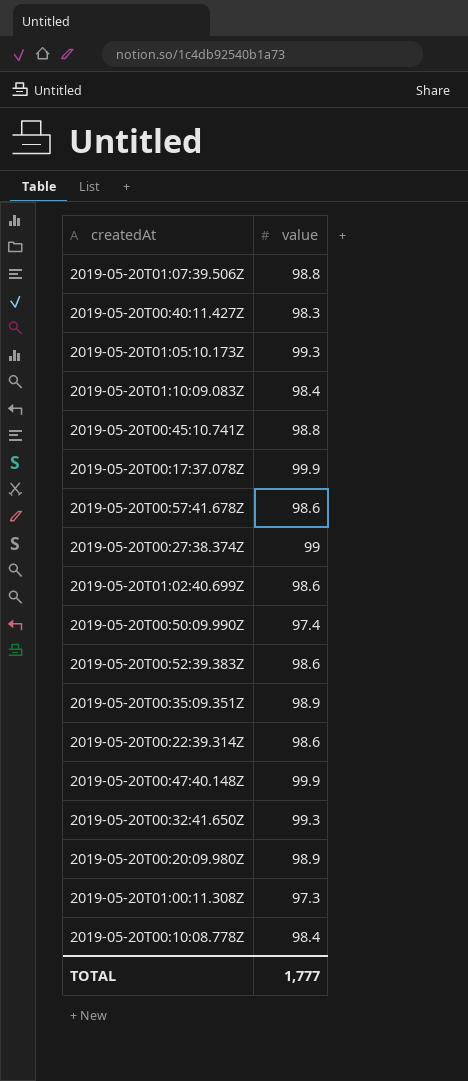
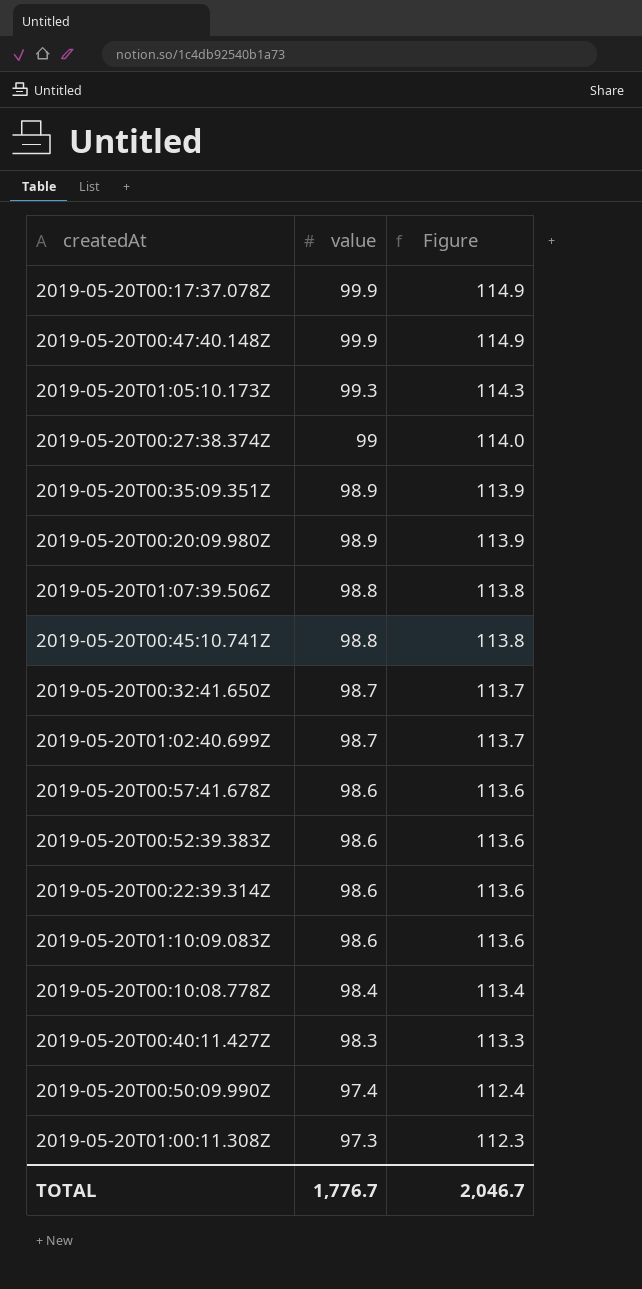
row order: none -> value descending
column Figure | formula: none -> [value] + 15
2019-05-20T00:32:41.650Z | value: 99.3 -> 98.7
2019-05-20T01:02:40.699Z | value: 98.6 -> 98.7
2019-05-20T01:10:09.083Z | value: 98.4 -> 98.6
TOTAL | value: 1,777 -> 1,776.7

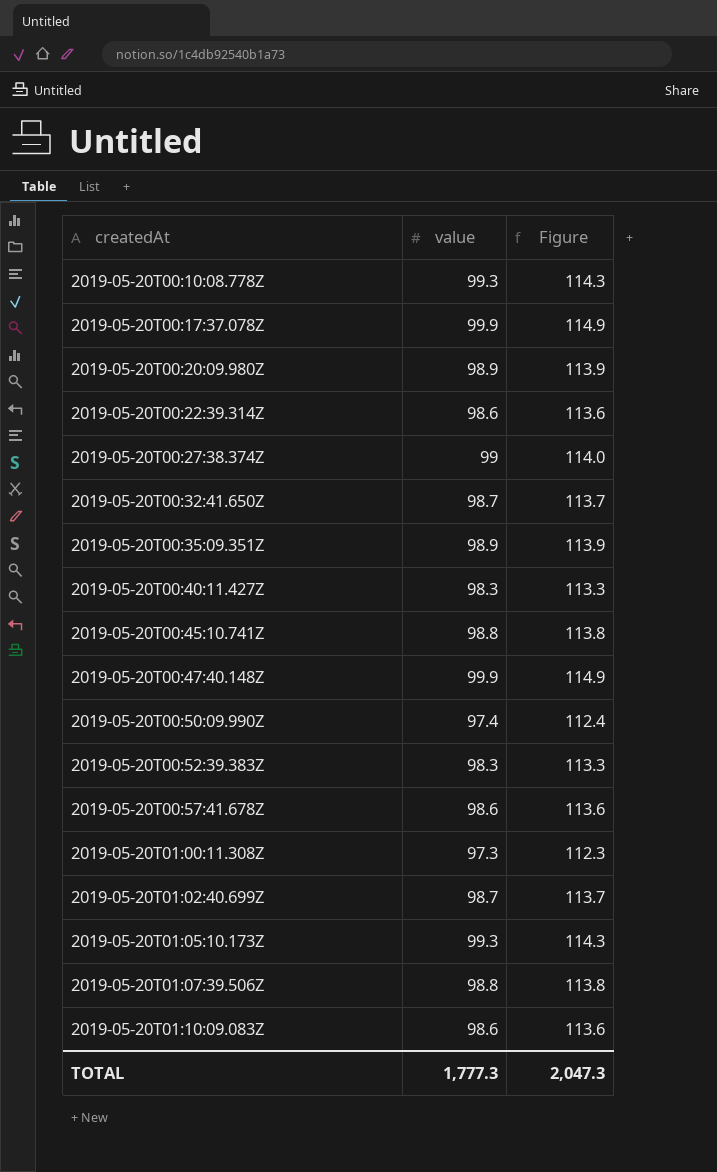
row order: value descending -> createdAt ascending
2019-05-20T00:10:08.778Z | value: 98.4 -> 99.3
2019-05-20T00:10:08.778Z | Figure: 113.4 -> 114.3
2019-05-20T00:52:39.383Z | value: 98.6 -> 98.3
2019-05-20T00:52:39.383Z | Figure: 113.6 -> 113.3
TOTAL | value: 1,776.7 -> 1,777.3
TOTAL | Figure: 2,046.7 -> 2,047.3

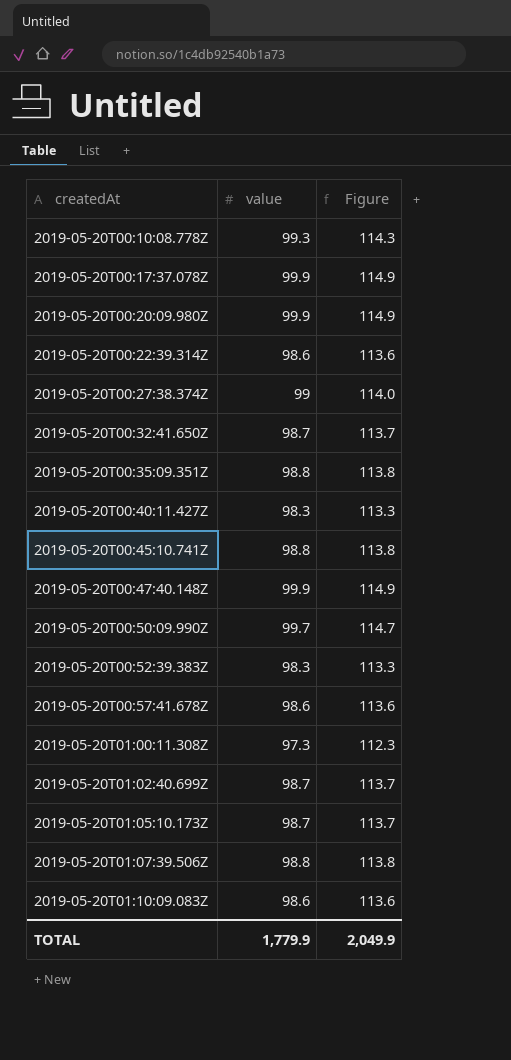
2019-05-20T00:20:09.980Z | value: 98.9 -> 99.9
2019-05-20T00:20:09.980Z | Figure: 113.9 -> 114.9
2019-05-20T00:35:09.351Z | value: 98.9 -> 98.8
2019-05-20T00:35:09.351Z | Figure: 113.9 -> 113.8
2019-05-20T00:50:09.990Z | value: 97.4 -> 99.7
2019-05-20T00:50:09.990Z | Figure: 112.4 -> 114.7
2019-05-20T01:05:10.173Z | value: 99.3 -> 98.7
2019-05-20T01:05:10.173Z | Figure: 114.3 -> 113.7
TOTAL | value: 1,777.3 -> 1,779.9
TOTAL | Figure: 2,047.3 -> 2,049.9

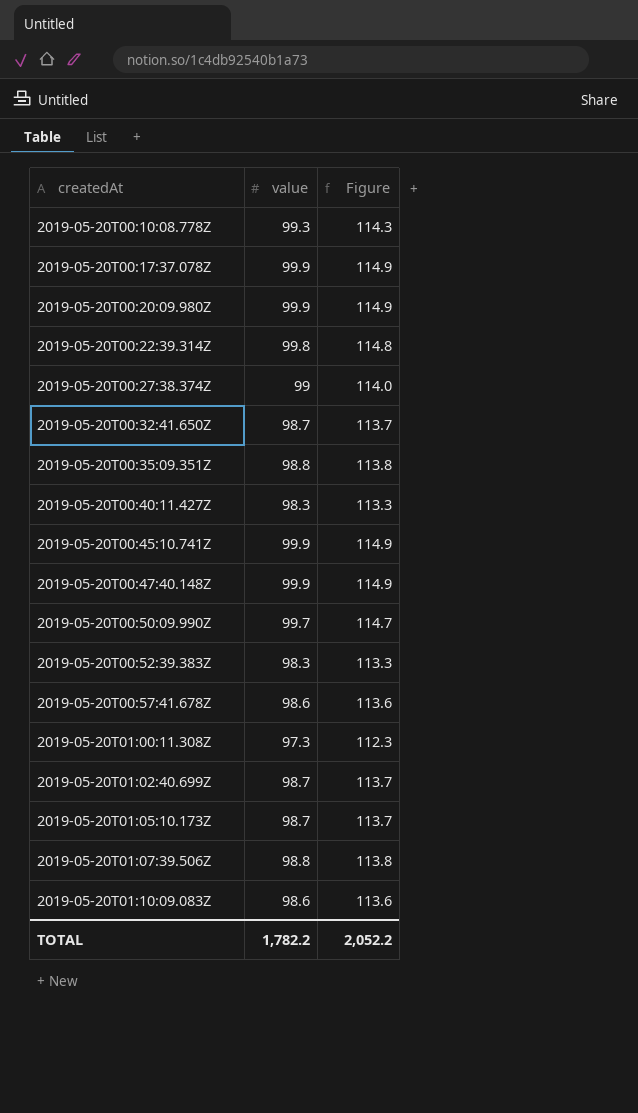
2019-05-20T00:22:39.314Z | value: 98.6 -> 99.8
2019-05-20T00:22:39.314Z | Figure: 113.6 -> 114.8
2019-05-20T00:45:10.741Z | value: 98.8 -> 99.9
2019-05-20T00:45:10.741Z | Figure: 113.8 -> 114.9
TOTAL | value: 1,779.9 -> 1,782.2
TOTAL | Figure: 2,049.9 -> 2,052.2

